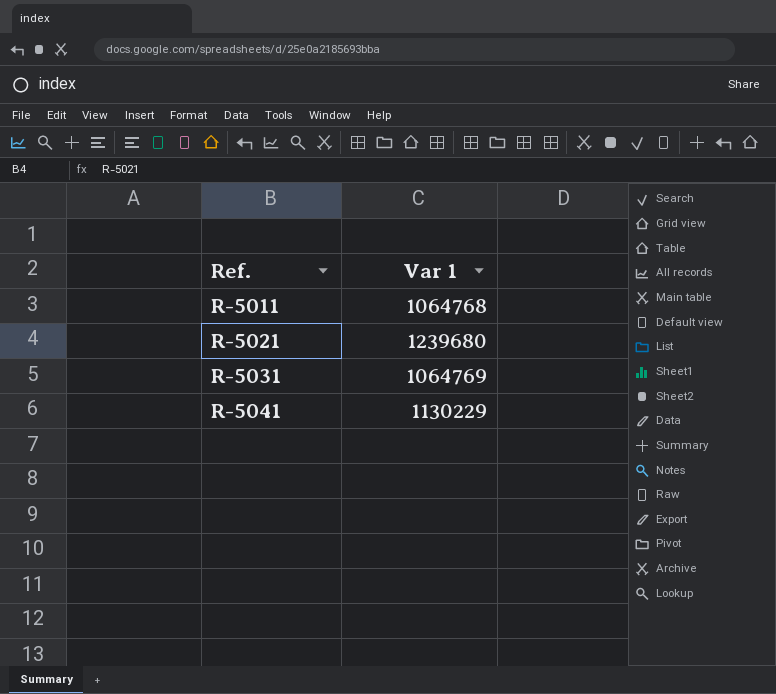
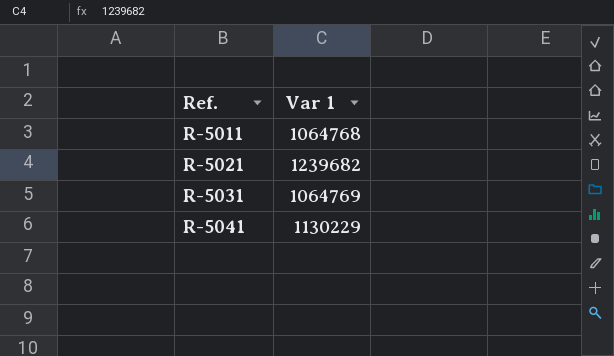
R-5021 | Var 1: 1239680 -> 1239682

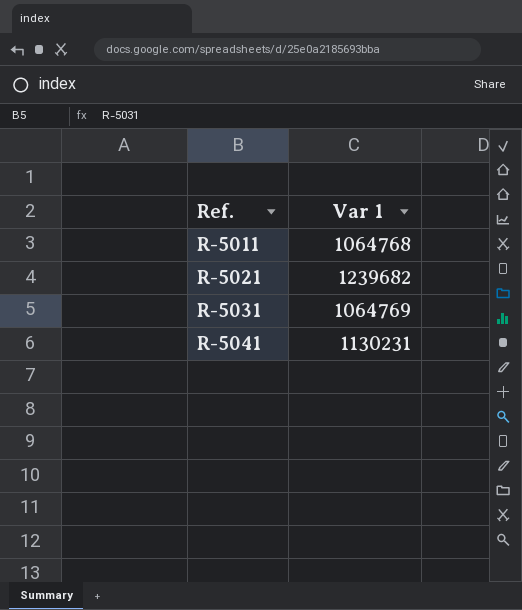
R-5041 | Var 1: 1130229 -> 1130231

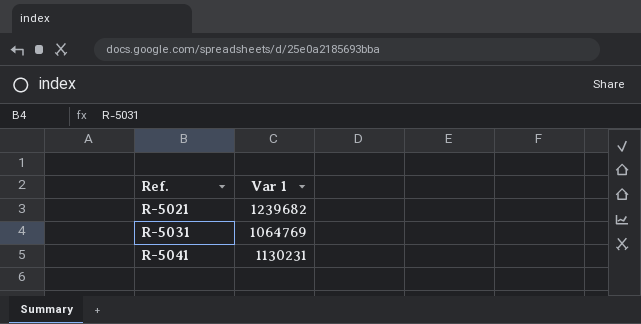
row R-5011: 1064768 -> none

